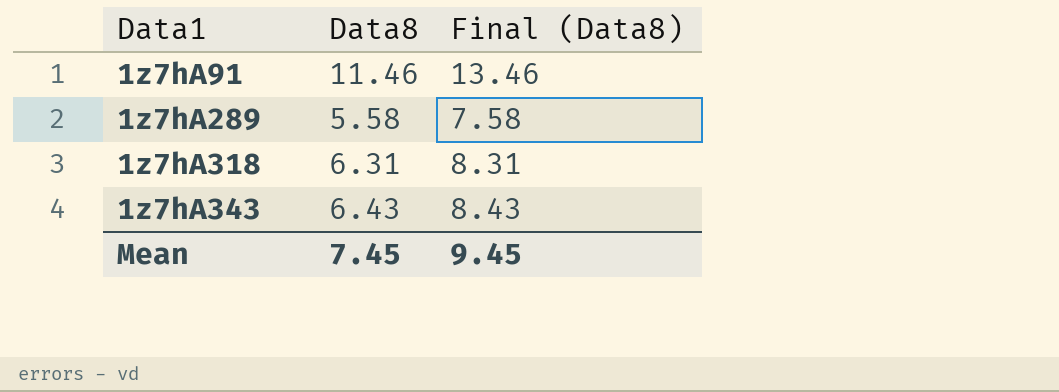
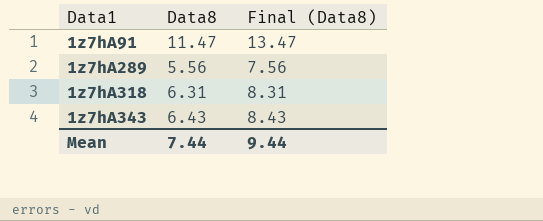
1z7hA91 | Data8: 11.46 -> 11.47
1z7hA91 | Final (Data8): 13.46 -> 13.47
1z7hA289 | Data8: 5.58 -> 5.56
1z7hA289 | Final (Data8): 7.58 -> 7.56
Mean | Data8: 7.45 -> 7.44
Mean | Final (Data8): 9.45 -> 9.44

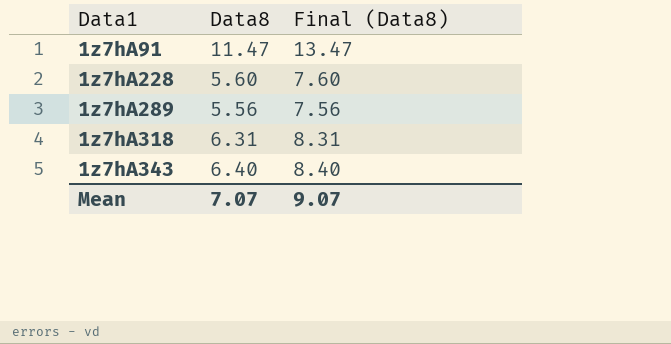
row 1z7hA228: none -> 5.60 | 7.60
1z7hA343 | Data8: 6.43 -> 6.40
1z7hA343 | Final (Data8): 8.43 -> 8.40
Mean | Data8: 7.44 -> 7.07
Mean | Final (Data8): 9.44 -> 9.07

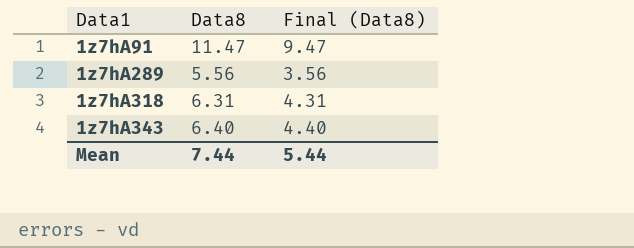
column Final (Data8) | formula: [Data8] + 2 -> [Data8] - 2
row 1z7hA228: 5.60 | 7.60 -> none
Mean | Data8: 7.07 -> 7.44
Mean | Final (Data8): 9.07 -> 5.44

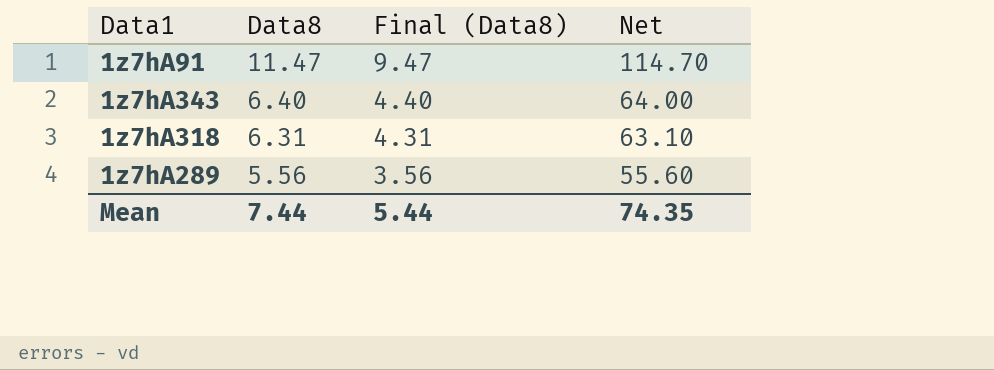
row order: Data1 ascending -> Data8 descending
column Net | formula: none -> [Data8] * 10

